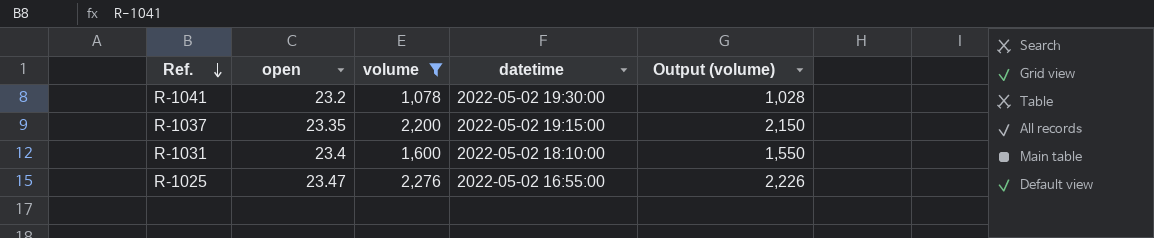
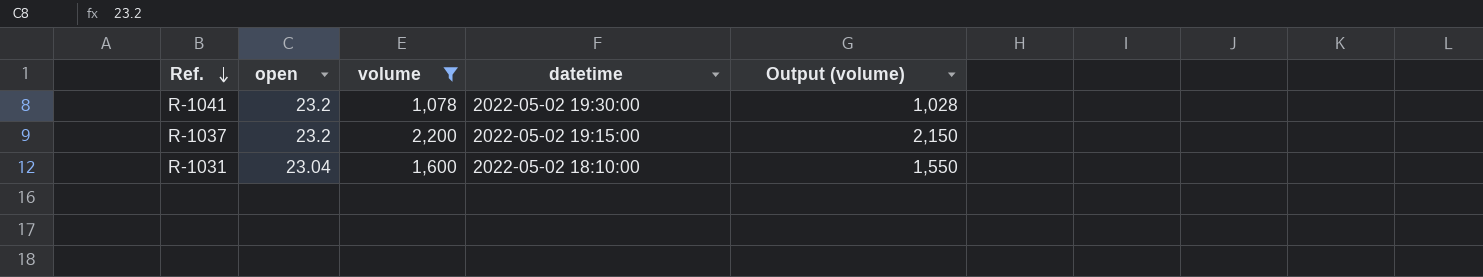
row R-1025: 23.47 | 2,276 | 2022-05-02 16:55:00 | 2,226 -> none
R-1037 | open: 23.35 -> 23.2
R-1031 | open: 23.4 -> 23.04

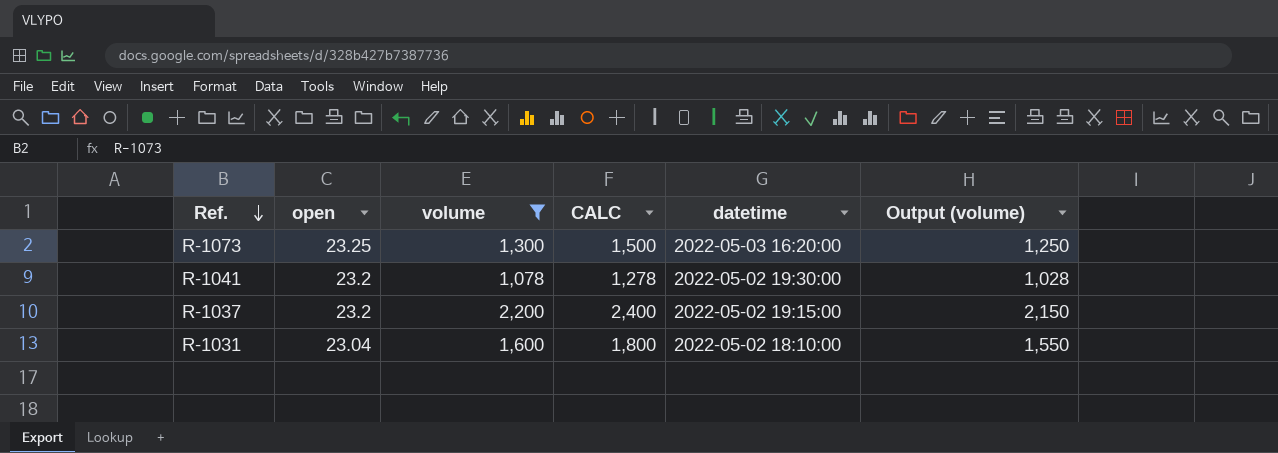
column CALC | formula: none -> [volume] + 200
row R-1073: none -> 23.25 | 1,300 | 1,500 | 2022-05-03 16:20:00 | 1,250

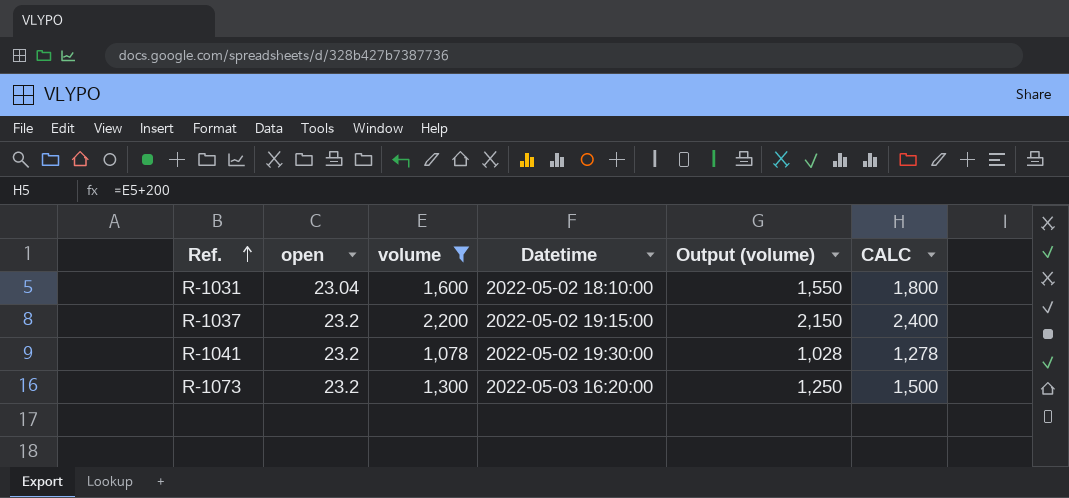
row order: Ref. descending -> Ref. ascending
column name: datetime -> Datetime
column CALC | position: 4 -> 6
R-1073 | open: 23.25 -> 23.2

